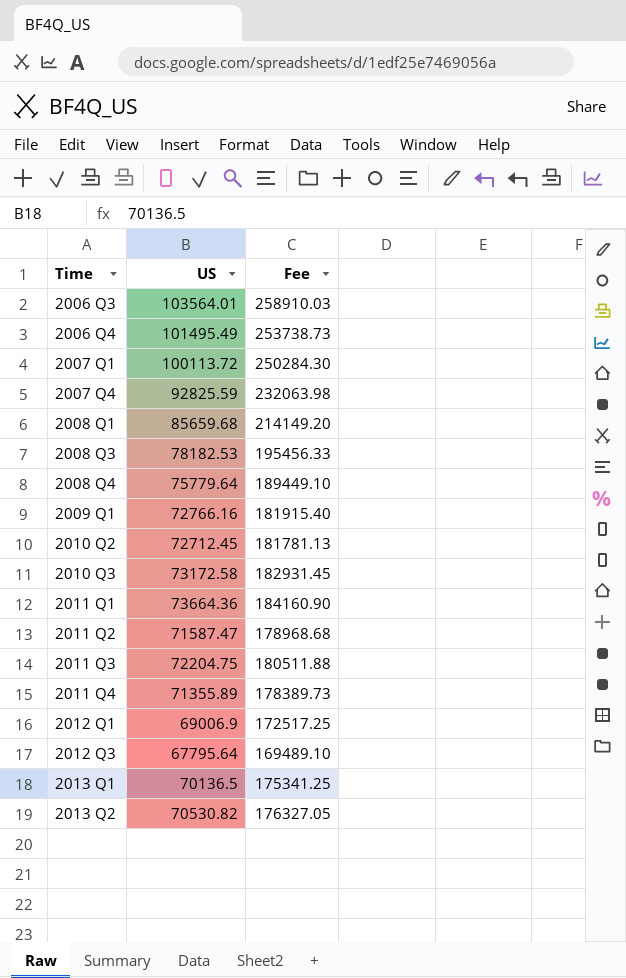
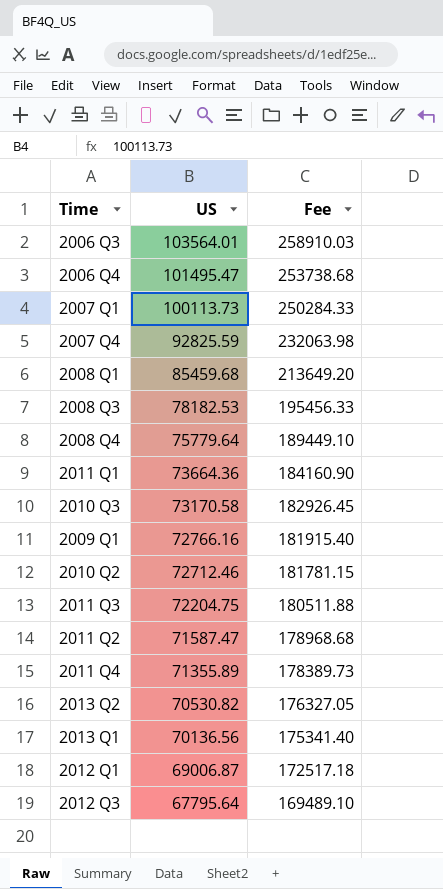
row order: Time ascending -> US descending
2006 Q4 | US: 101495.49 -> 101495.47
2006 Q4 | Fee: 253738.73 -> 253738.68
2007 Q1 | US: 100113.72 -> 100113.73
2007 Q1 | Fee: 250284.30 -> 250284.33
2008 Q1 | US: 85659.68 -> 85459.68
2008 Q1 | Fee: 214149.20 -> 213649.20
2010 Q3 | US: 73172.58 -> 73170.58
2010 Q3 | Fee: 182931.45 -> 182926.45
2010 Q2 | US: 72712.45 -> 72712.46
2010 Q2 | Fee: 181781.13 -> 181781.15
2013 Q1 | US: 70136.5 -> 70136.56
2013 Q1 | Fee: 175341.25 -> 175341.40
2012 Q1 | US: 69006.9 -> 69006.87
2012 Q1 | Fee: 172517.25 -> 172517.18

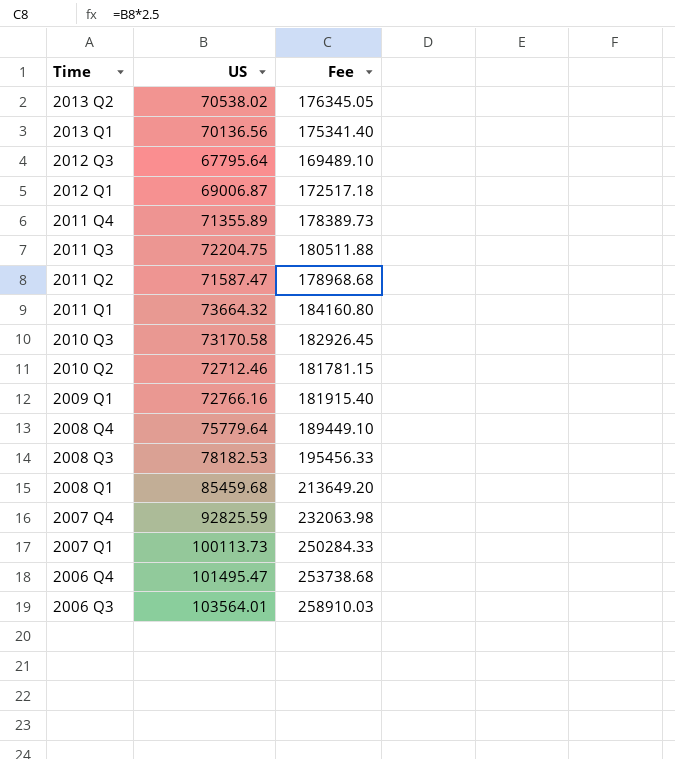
row order: US descending -> Time descending
2013 Q2 | US: 70530.82 -> 70538.02
2013 Q2 | Fee: 176327.05 -> 176345.05
2011 Q1 | US: 73664.36 -> 73664.32
2011 Q1 | Fee: 184160.90 -> 184160.80

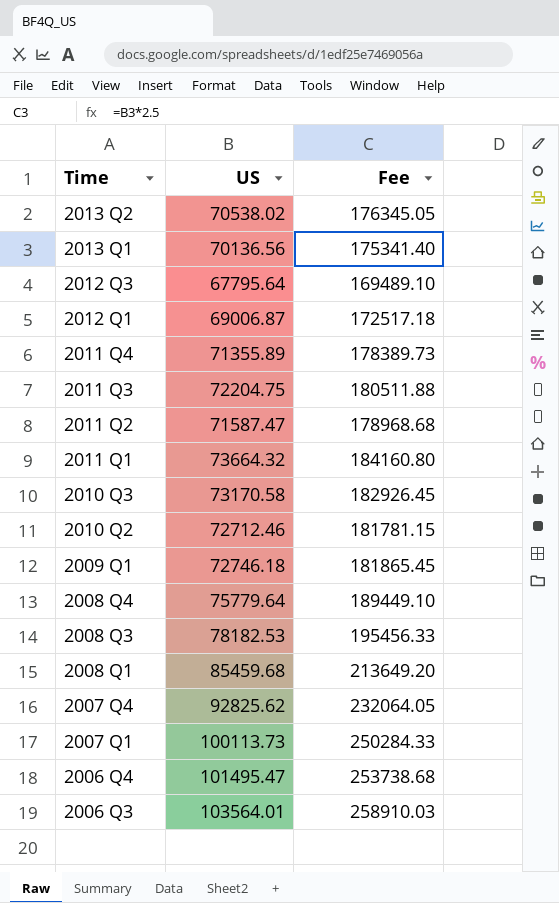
2009 Q1 | US: 72766.16 -> 72746.18
2009 Q1 | Fee: 181915.40 -> 181865.45
2007 Q4 | US: 92825.59 -> 92825.62
2007 Q4 | Fee: 232063.98 -> 232064.05

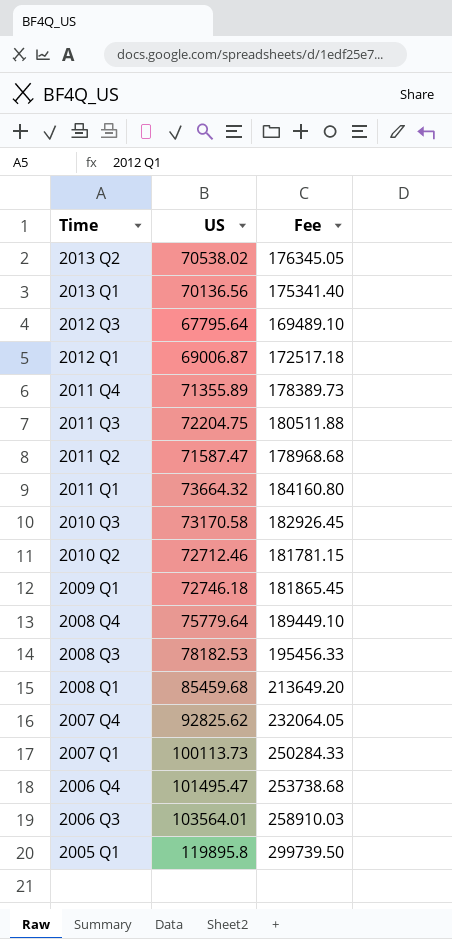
row 2005 Q1: none -> 119895.8 | 299739.50

